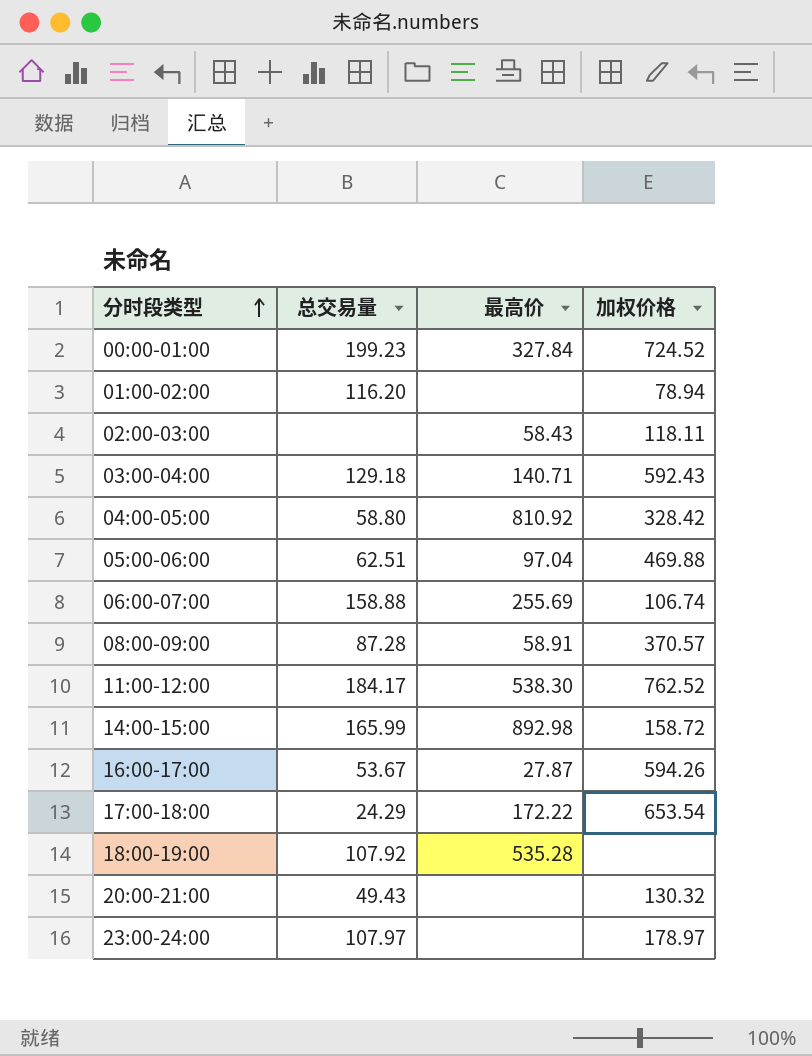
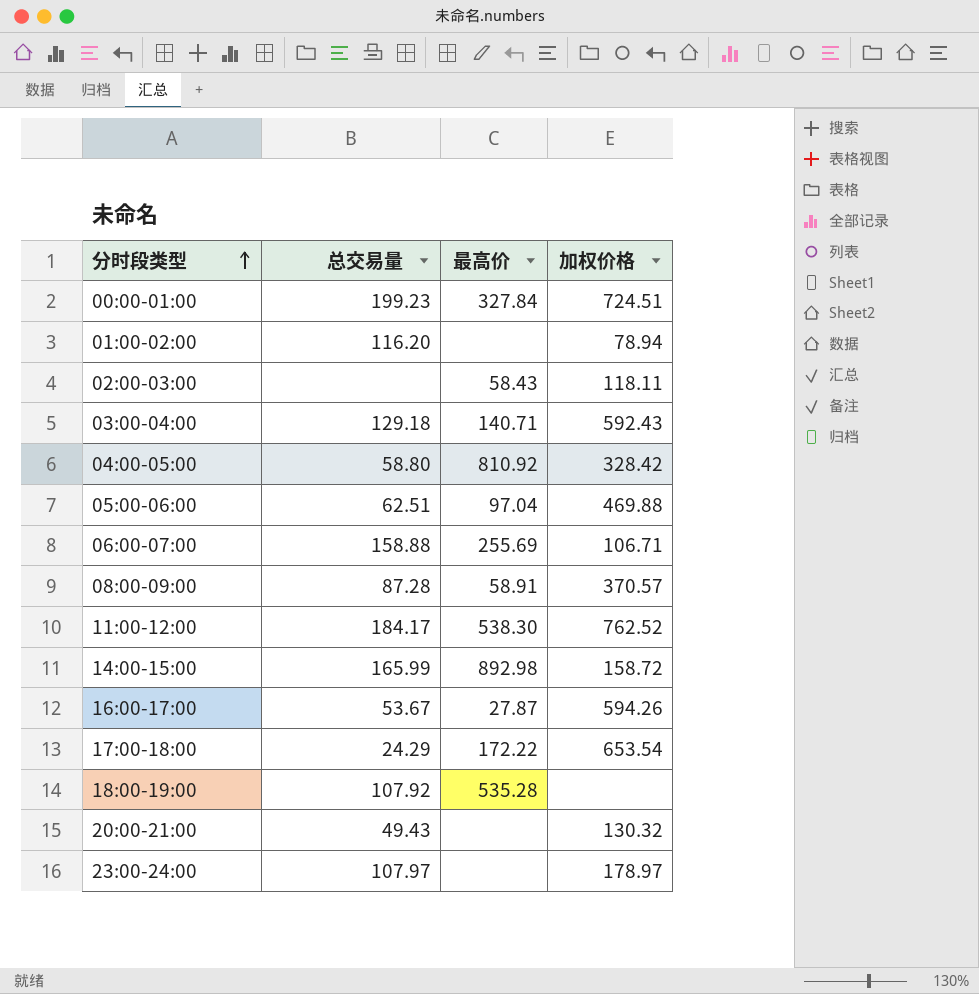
00:00-01:00 | 加权价格: 724.52 -> 724.51
06:00-07:00 | 加权价格: 106.74 -> 106.71

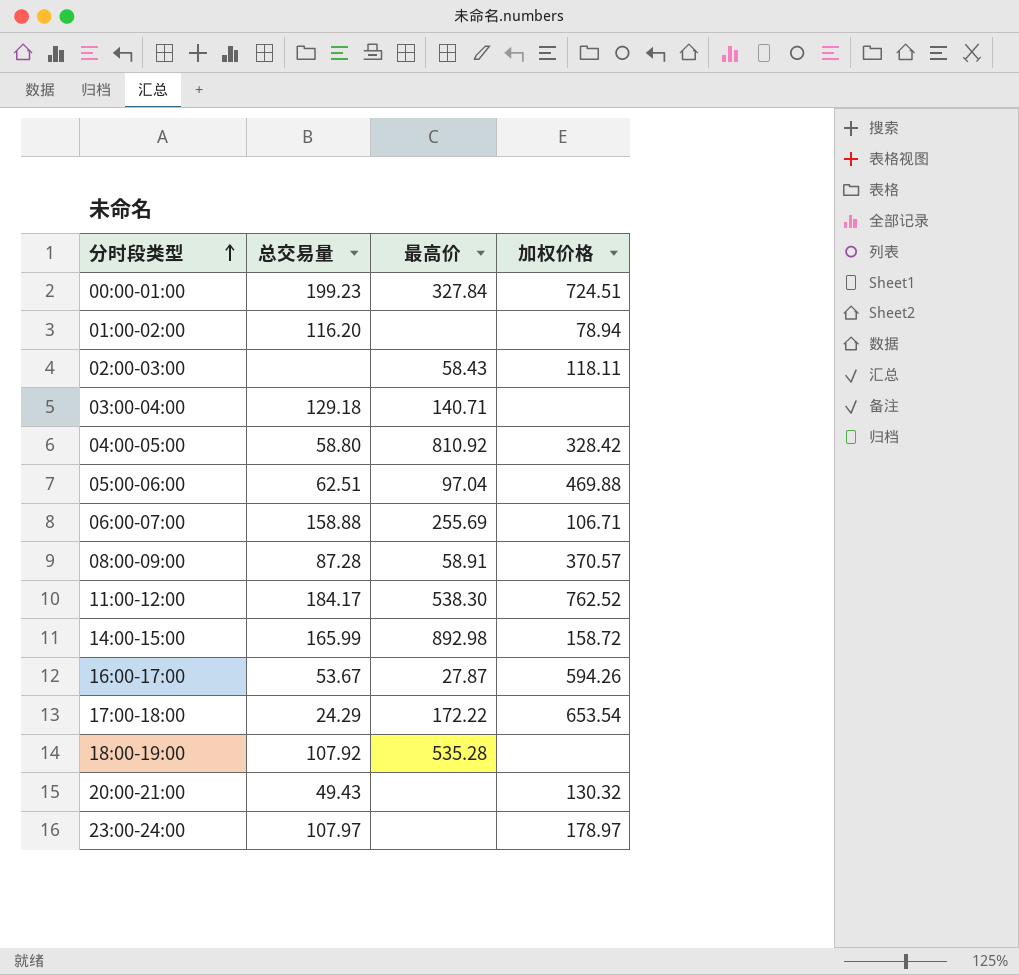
03:00-04:00 | 加权价格: 592.43 -> none

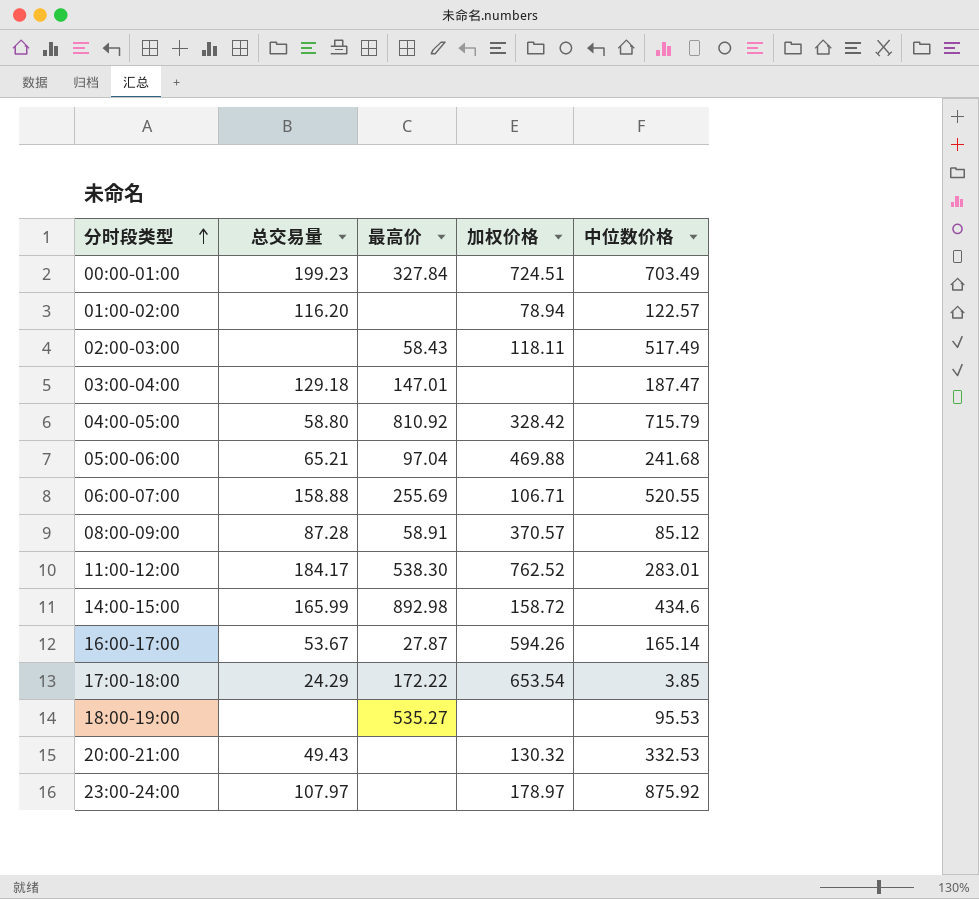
column 中位数价格 | position: none -> 5
03:00-04:00 | 最高价: 140.71 -> 147.01
05:00-06:00 | 总交易量: 62.51 -> 65.21
18:00-19:00 | 总交易量: 107.92 -> none
18:00-19:00 | 最高价: 535.28 -> 535.27

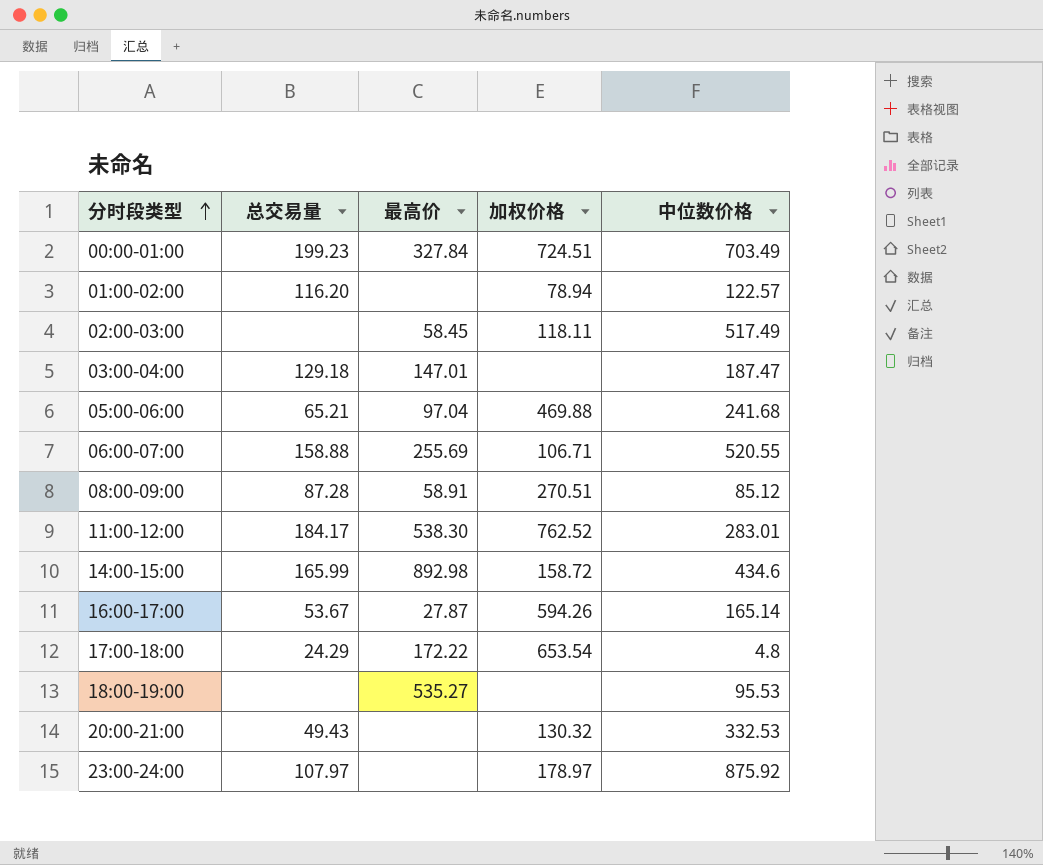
row 04:00-05:00: 58.80 | 810.92 | 328.42 | 715.79 -> none
02:00-03:00 | 最高价: 58.43 -> 58.45
08:00-09:00 | 加权价格: 370.57 -> 270.51
17:00-18:00 | 中位数价格: 3.85 -> 4.8

